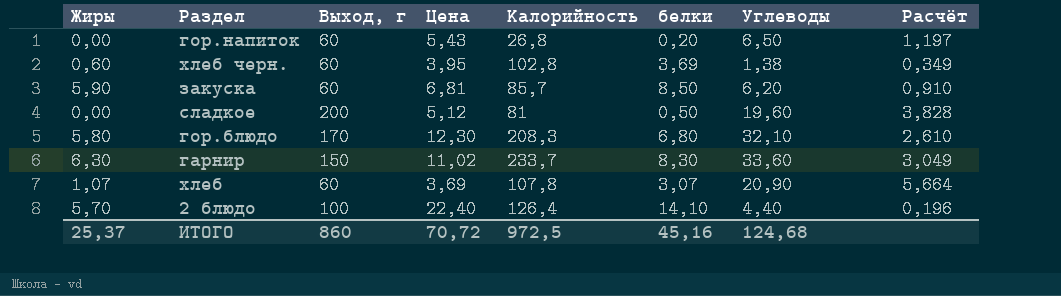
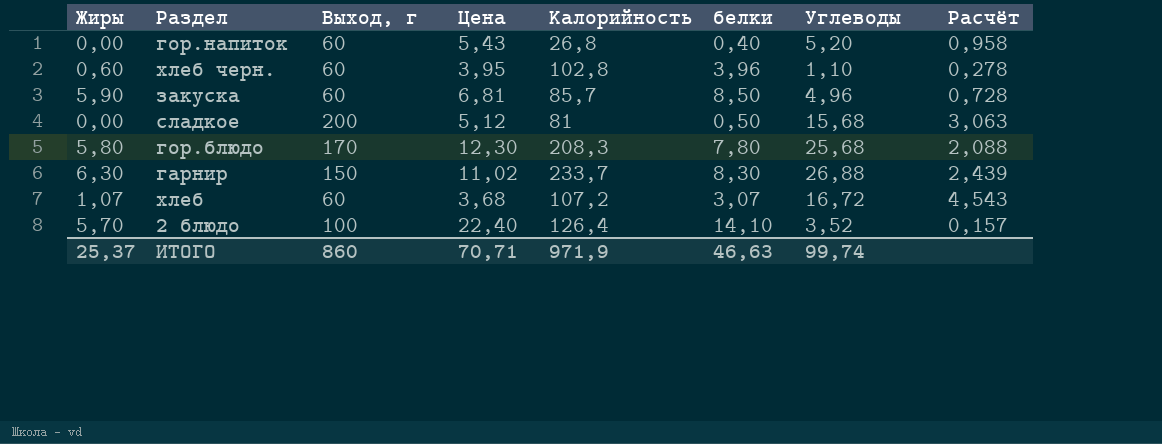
гор.напиток | белки: 0,20 -> 0,40
гор.напиток | Углеводы: 6,50 -> 5,20
гор.напиток | Расчёт: 1,197 -> 0,958
хлеб черн. | белки: 3,69 -> 3,96
хлеб черн. | Углеводы: 1,38 -> 1,10
хлеб черн. | Расчёт: 0,349 -> 0,278
закуска | Углеводы: 6,20 -> 4,96
закуска | Расчёт: 0,910 -> 0,728
сладкое | Углеводы: 19,60 -> 15,68
сладкое | Расчёт: 3,828 -> 3,063
гор.блюдо | белки: 6,80 -> 7,80
гор.блюдо | Углеводы: 32,10 -> 25,68
гор.блюдо | Расчёт: 2,610 -> 2,088
гарнир | Углеводы: 33,60 -> 26,88
гарнир | Расчёт: 3,049 -> 2,439
хлеб | Цена: 3,69 -> 3,68
хлеб | Калорийность: 107,8 -> 107,2
хлеб | Углеводы: 20,90 -> 16,72
хлеб | Расчёт: 5,664 -> 4,543
2 блюдо | Углеводы: 4,40 -> 3,52
2 блюдо | Расчёт: 0,196 -> 0,157
ИТОГО | Цена: 70,72 -> 70,71
ИТОГО | Калорийность: 972,5 -> 971,9
ИТОГО | белки: 45,16 -> 46,63
ИТОГО | Углеводы: 124,68 -> 99,74

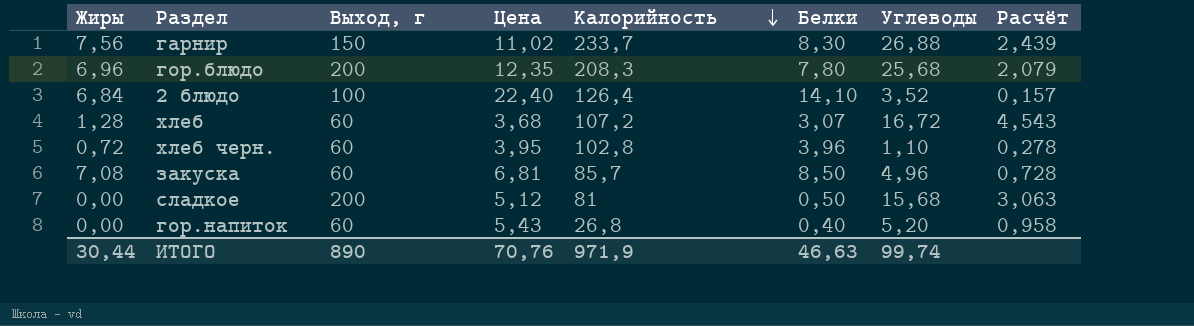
row order: none -> Калорийность descending
column name: белки -> Белки
гарнир | Жиры: 6,30 -> 7,56
гор.блюдо | Жиры: 5,80 -> 6,96
гор.блюдо | Выход, г: 170 -> 200
гор.блюдо | Цена: 12,30 -> 12,35
гор.блюдо | Расчёт: 2,088 -> 2,079
2 блюдо | Жиры: 5,70 -> 6,84
хлеб | Жиры: 1,07 -> 1,28
хлеб черн. | Жиры: 0,60 -> 0,72
закуска | Жиры: 5,90 -> 7,08
ИТОГО | Жиры: 25,37 -> 30,44
ИТОГО | Выход, г: 860 -> 890
ИТОГО | Цена: 70,71 -> 70,76

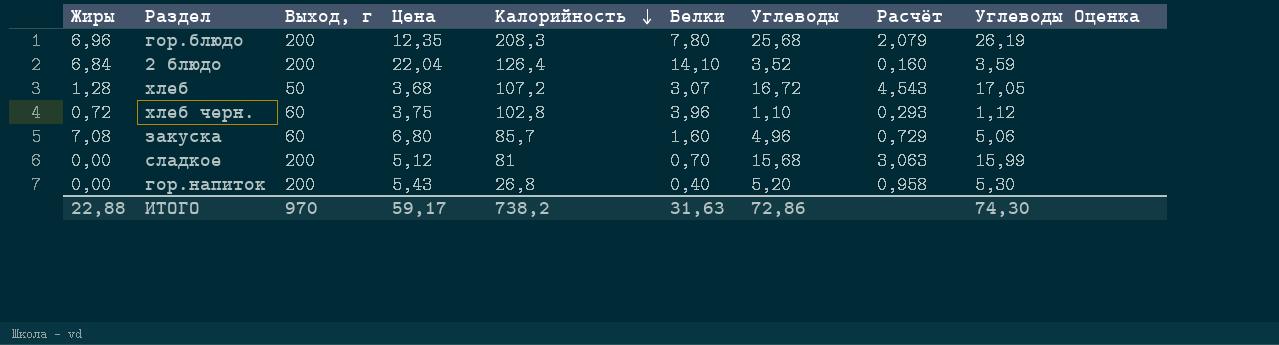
column Углеводы Оценка | formula: none -> [Углеводы] * 1,02
row гарнир: 7,56 | 150 | 11,02 | 233,7 | 8,30 | 26,88 | 2,439 -> none
2 блюдо | Выход, г: 100 -> 200
2 блюдо | Цена: 22,40 -> 22,04
2 блюдо | Расчёт: 0,157 -> 0,160
хлеб | Выход, г: 60 -> 50
хлеб черн. | Цена: 3,95 -> 3,75
хлеб черн. | Расчёт: 0,278 -> 0,293
закуска | Цена: 6,81 -> 6,80
закуска | Белки: 8,50 -> 1,60
закуска | Расчёт: 0,728 -> 0,729
сладкое | Белки: 0,50 -> 0,70
гор.напиток | Выход, г: 60 -> 200
ИТОГО | Жиры: 30,44 -> 22,88
ИТОГО | Выход, г: 890 -> 970
ИТОГО | Цена: 70,76 -> 59,17
ИТОГО | Калорийность: 971,9 -> 738,2
ИТОГО | Белки: 46,63 -> 31,63
ИТОГО | Углеводы: 99,74 -> 72,86

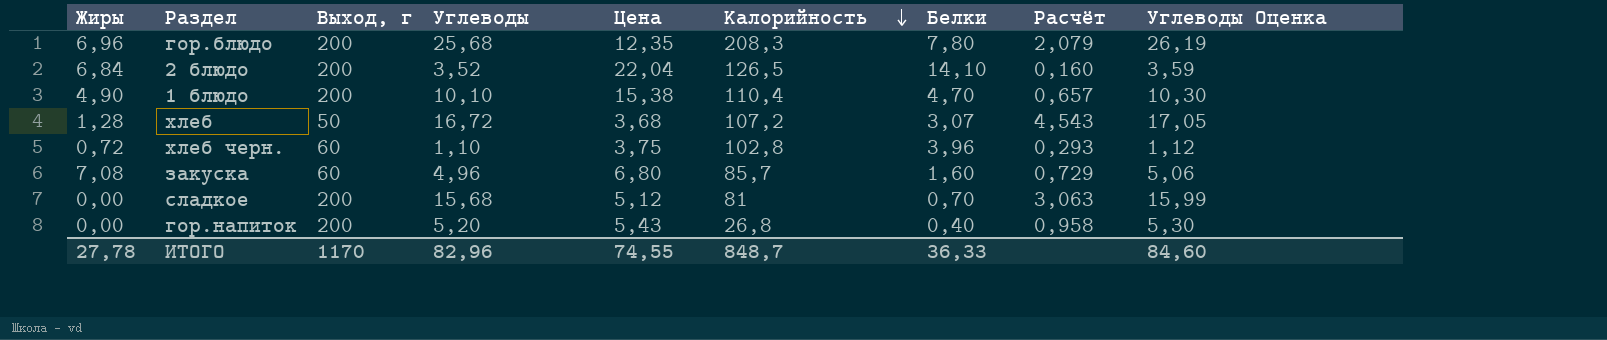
column Углеводы | position: 7 -> 4
2 блюдо | Калорийность: 126,4 -> 126,5
row 1 блюдо: none -> 4,90 | 200 | 10,10 | 15,38 | 110,4 | 4,70 | 0,657 | 10,30
ИТОГО | Жиры: 22,88 -> 27,78
ИТОГО | Выход, г: 970 -> 1170
ИТОГО | Углеводы: 72,86 -> 82,96
ИТОГО | Цена: 59,17 -> 74,55
ИТОГО | Калорийность: 738,2 -> 848,7
ИТОГО | Белки: 31,63 -> 36,33
ИТОГО | Углеводы Оценка: 74,30 -> 84,60

